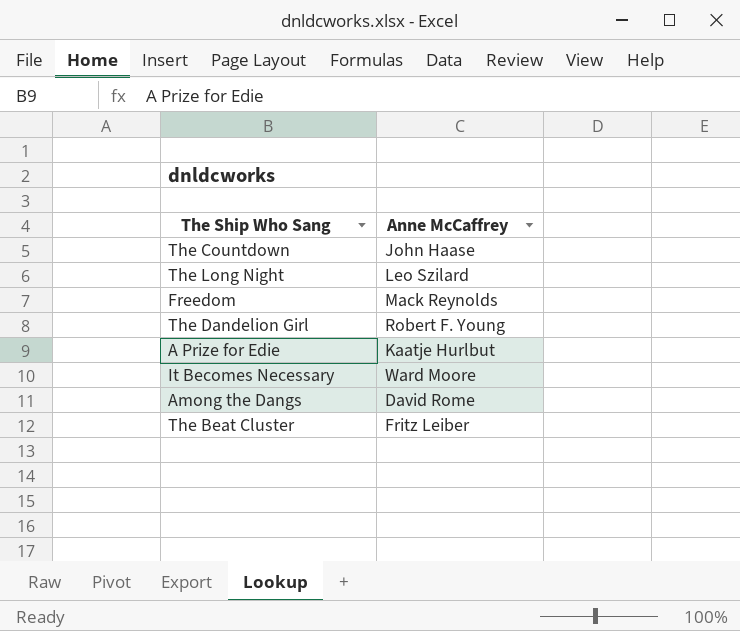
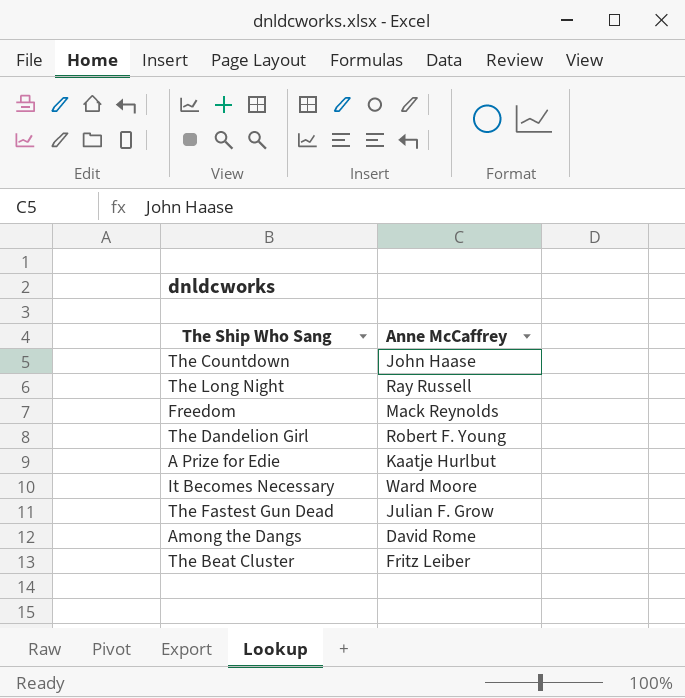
The Long Night | Anne McCaffrey: Leo Szilard -> Ray Russell
row The Fastest Gun Dead: none -> Julian F. Grow

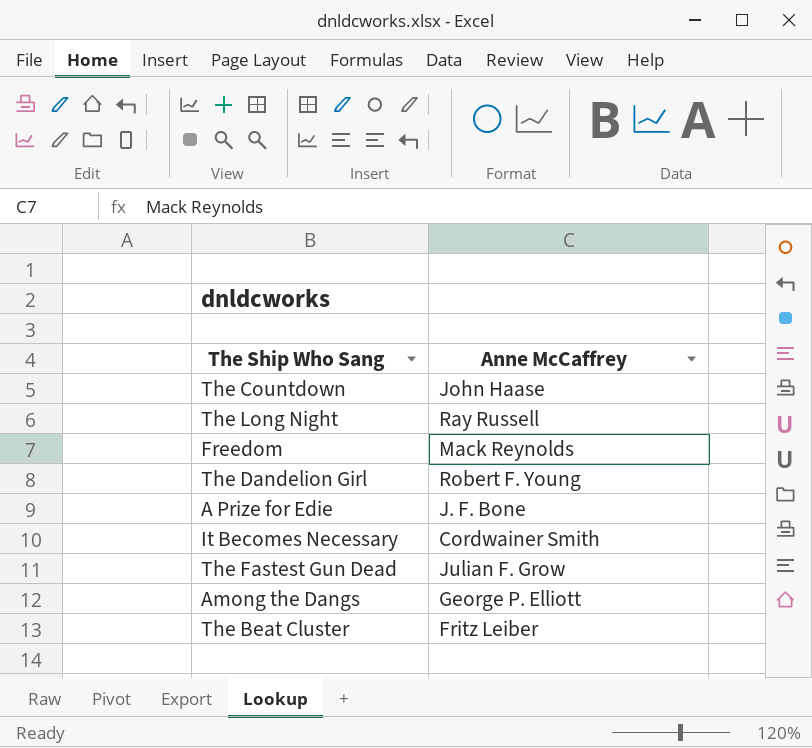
A Prize for Edie | Anne McCaffrey: Kaatje Hurlbut -> J. F. Bone
It Becomes Necessary | Anne McCaffrey: Ward Moore -> Cordwainer Smith
Among the Dangs | Anne McCaffrey: David Rome -> George P. Elliott

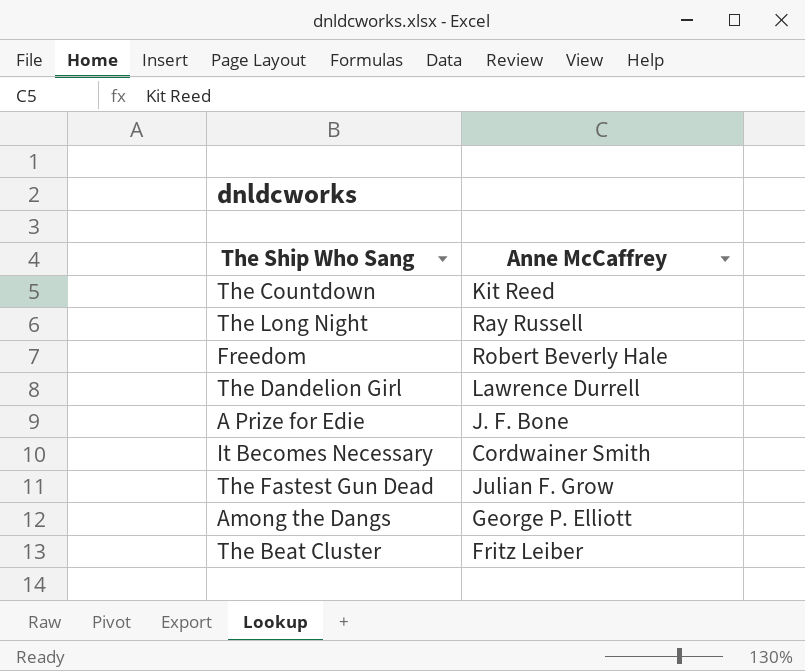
The Countdown | Anne McCaffrey: John Haase -> Kit Reed
Freedom | Anne McCaffrey: Mack Reynolds -> Robert Beverly Hale
The Dandelion Girl | Anne McCaffrey: Robert F. Young -> Lawrence Durrell

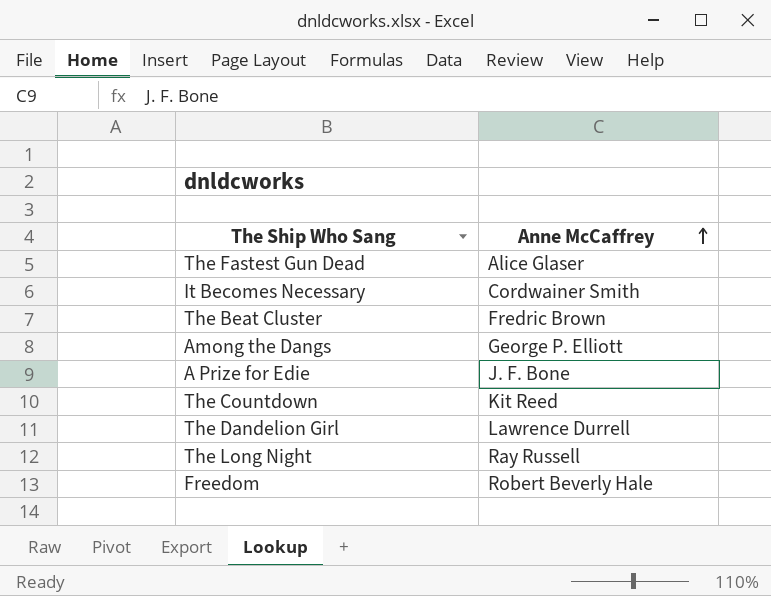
row order: none -> Anne McCaffrey ascending
The Fastest Gun Dead | Anne McCaffrey: Julian F. Grow -> Alice Glaser
The Beat Cluster | Anne McCaffrey: Fritz Leiber -> Fredric Brown

